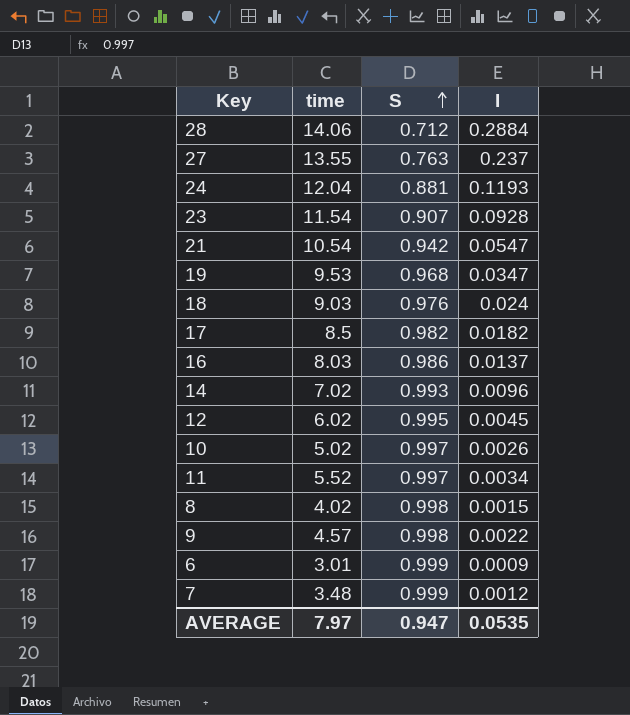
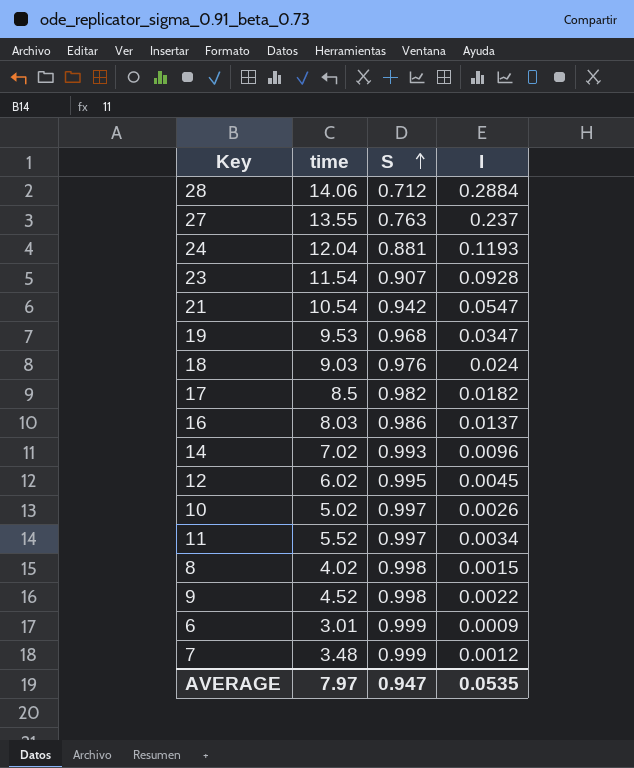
9 | time: 4.57 -> 4.52

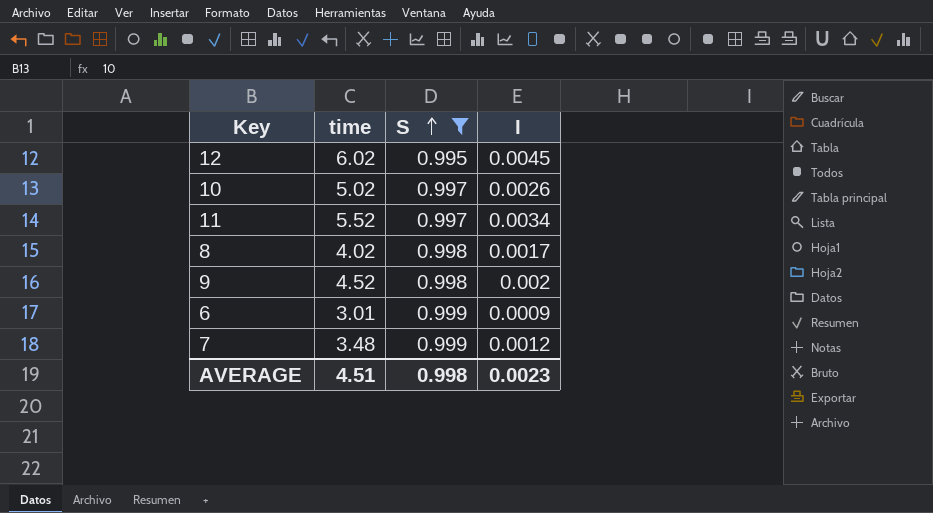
filter: none -> S >= 0.995
8 | I: 0.0015 -> 0.0017
9 | I: 0.0022 -> 0.002
AVERAGE | time: 7.97 -> 4.51
AVERAGE | S: 0.947 -> 0.998
AVERAGE | I: 0.0535 -> 0.0023

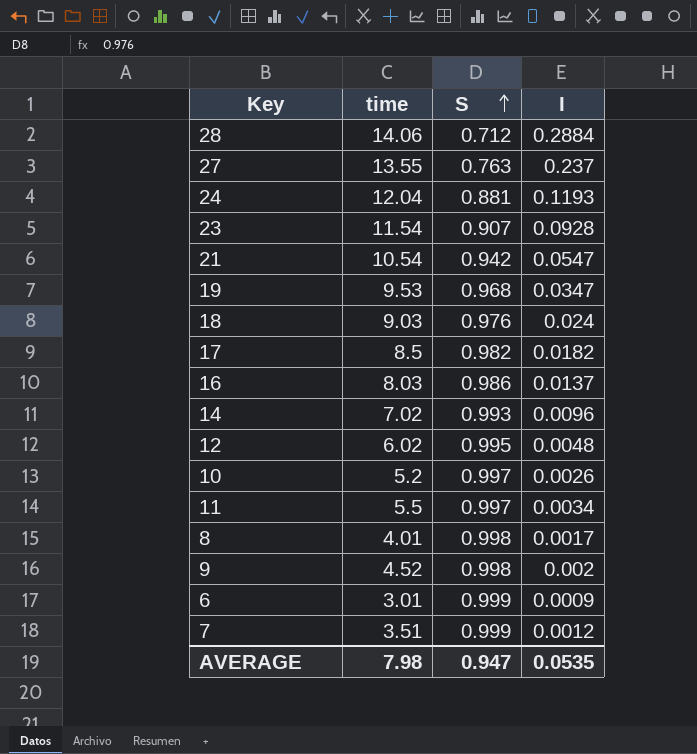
filter: S >= 0.995 -> none
12 | I: 0.0045 -> 0.0048
10 | time: 5.02 -> 5.2
11 | time: 5.52 -> 5.5
8 | time: 4.02 -> 4.01
7 | time: 3.48 -> 3.51
AVERAGE | time: 4.51 -> 7.98
AVERAGE | S: 0.998 -> 0.947
AVERAGE | I: 0.0023 -> 0.0535

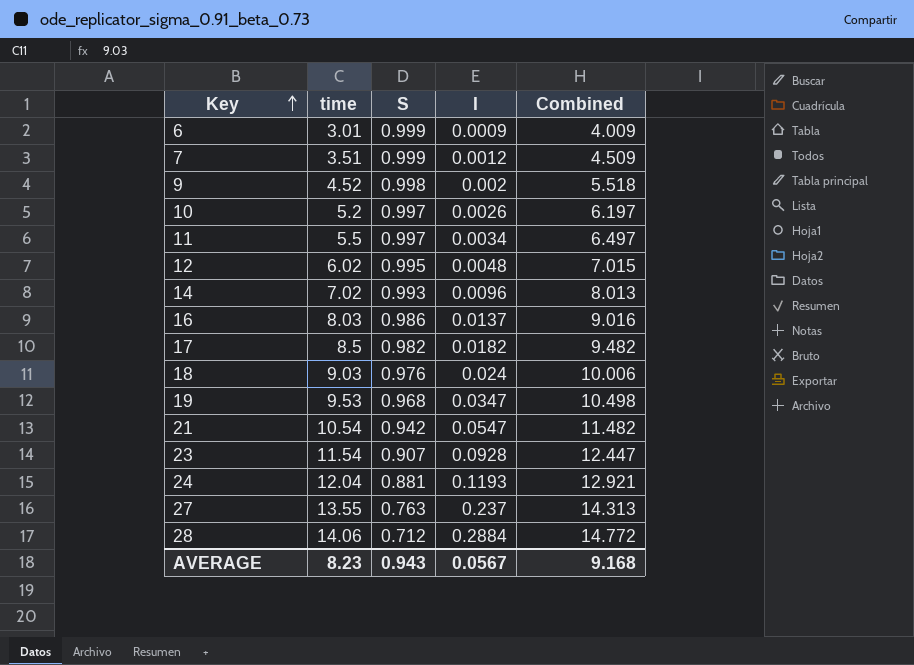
row order: S ascending -> Key ascending
column Combined | formula: none -> [time] + [S]
row 8: 4.01 | 0.998 | 0.0017 -> none
AVERAGE | time: 7.98 -> 8.23
AVERAGE | S: 0.947 -> 0.943
AVERAGE | I: 0.0535 -> 0.0567

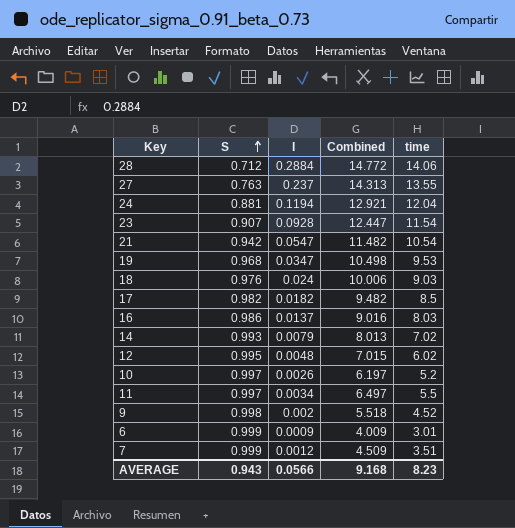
row order: Key ascending -> S ascending
column time | position: 2 -> 5
24 | I: 0.1193 -> 0.1194
14 | I: 0.0096 -> 0.0079
AVERAGE | I: 0.0567 -> 0.0566

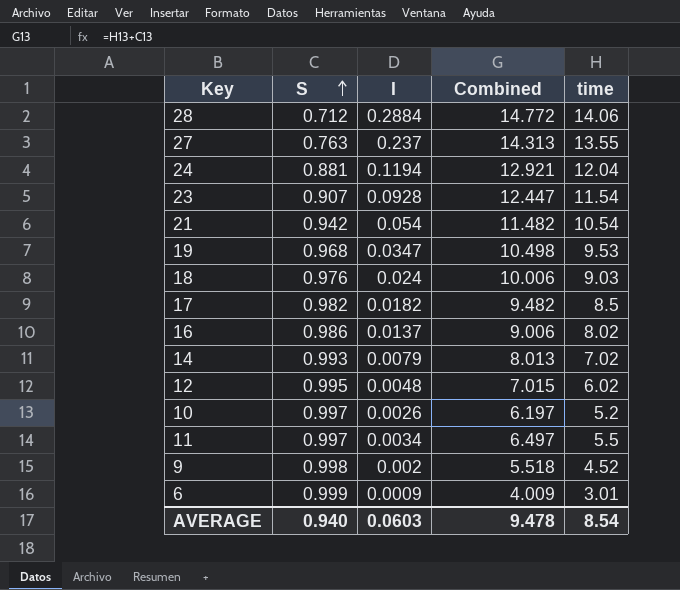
row 7: 0.999 | 0.0012 | 4.509 | 3.51 -> none
21 | I: 0.0547 -> 0.054
16 | Combined: 9.016 -> 9.006
16 | time: 8.03 -> 8.02
AVERAGE | S: 0.943 -> 0.940
AVERAGE | I: 0.0566 -> 0.0603
AVERAGE | Combined: 9.168 -> 9.478
AVERAGE | time: 8.23 -> 8.54

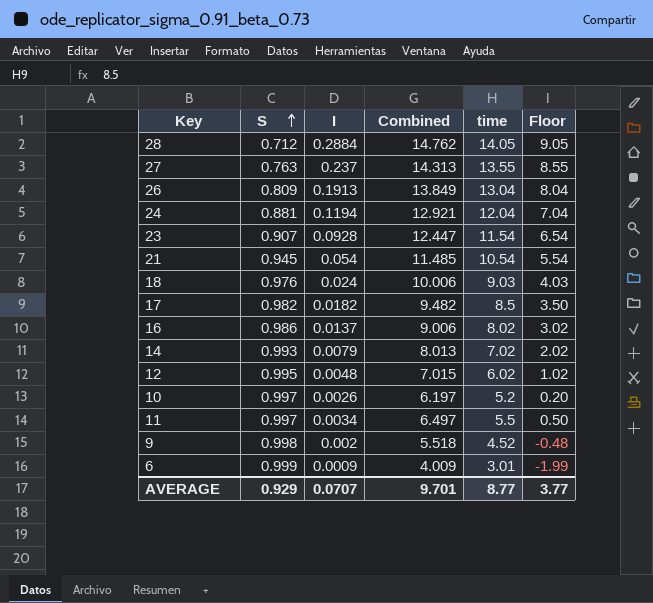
column Floor | formula: none -> [time] - 5
row 19: 0.968 | 0.0347 | 10.498 | 9.53 -> none
28 | Combined: 14.772 -> 14.762
28 | time: 14.06 -> 14.05
row 26: none -> 0.809 | 0.1913 | 13.849 | 13.04 | 8.04
21 | S: 0.942 -> 0.945
21 | Combined: 11.482 -> 11.485
AVERAGE | S: 0.940 -> 0.929
AVERAGE | I: 0.0603 -> 0.0707
AVERAGE | Combined: 9.478 -> 9.701
AVERAGE | time: 8.54 -> 8.77

